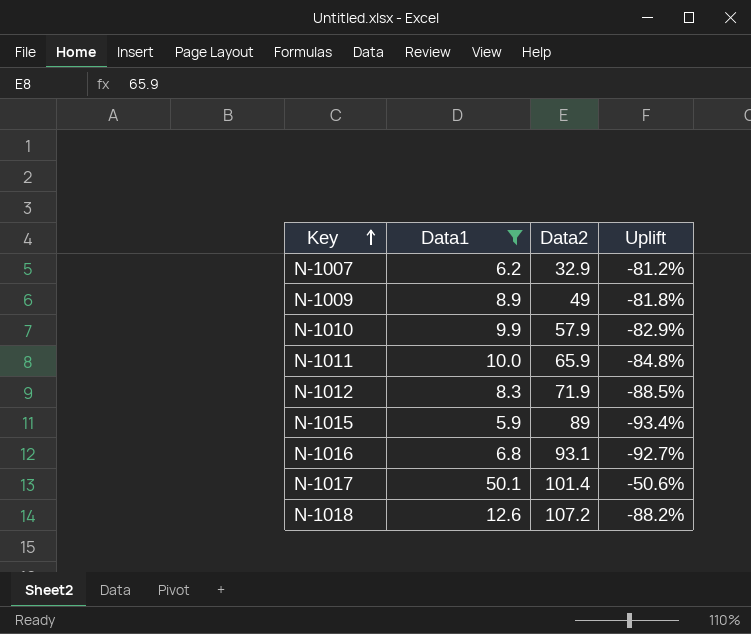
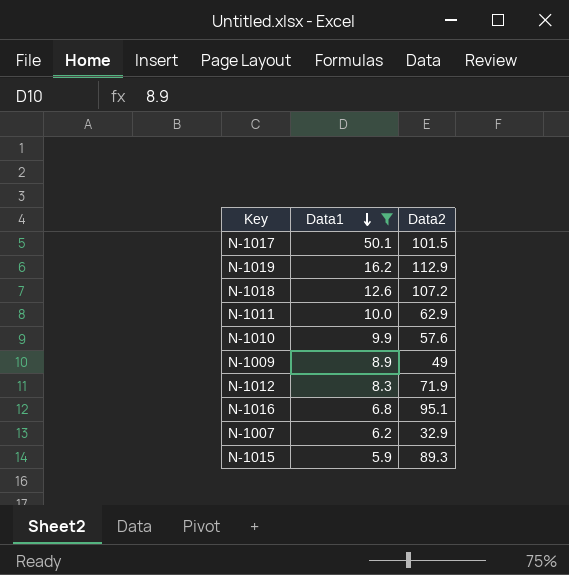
row order: Key ascending -> Data1 descending
column Uplift | formula: ([Data1] - [Data2]) / [Data2] -> none
N-1017 | Data2: 101.4 -> 101.5
row N-1019: none -> 16.2 | 112.9
N-1011 | Data2: 65.9 -> 62.9
N-1010 | Data2: 57.9 -> 57.6
N-1016 | Data2: 93.1 -> 95.1
N-1015 | Data2: 89 -> 89.3

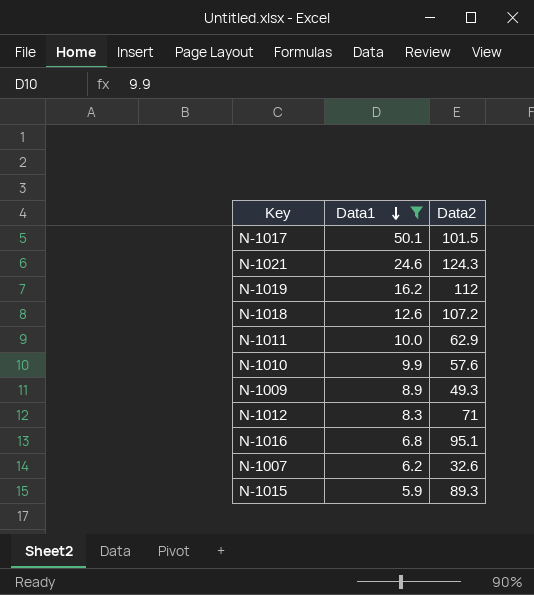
row N-1021: none -> 24.6 | 124.3
N-1019 | Data2: 112.9 -> 112
N-1009 | Data2: 49 -> 49.3
N-1012 | Data2: 71.9 -> 71
N-1007 | Data2: 32.9 -> 32.6

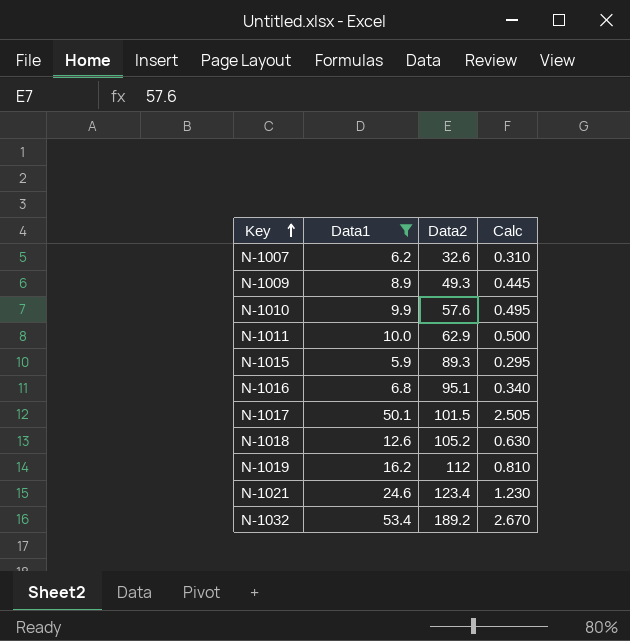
row order: Data1 descending -> Key ascending
column Calc | formula: none -> [Data1] * 0.05
row N-1012: 8.3 | 71 -> none
N-1018 | Data2: 107.2 -> 105.2
N-1021 | Data2: 124.3 -> 123.4
row N-1032: none -> 53.4 | 189.2 | 2.670

